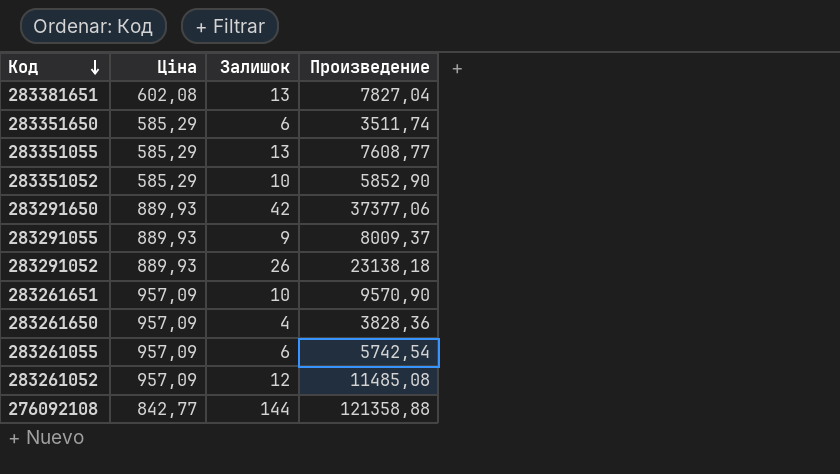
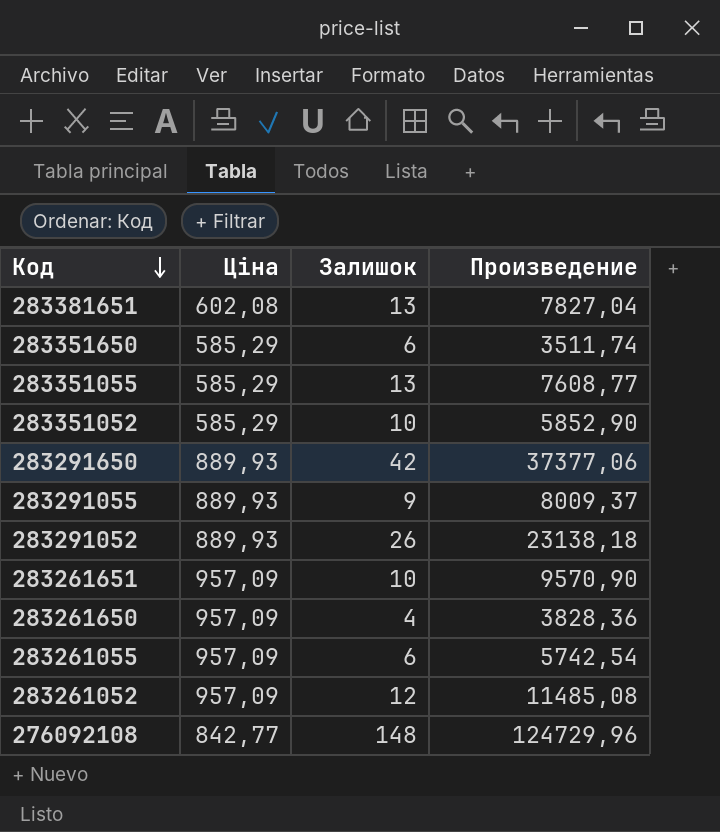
276092108 | Залишок: 144 -> 148
276092108 | Произведение: 121358,88 -> 124729,96

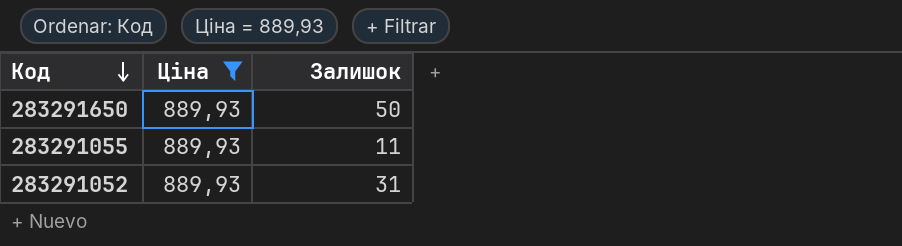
filter: none -> Ціна = 889,93
column Произведение | formula: [Ціна] * [Залишок] -> none
283291650 | Залишок: 42 -> 50
283291055 | Залишок: 9 -> 11
283291052 | Залишок: 26 -> 31

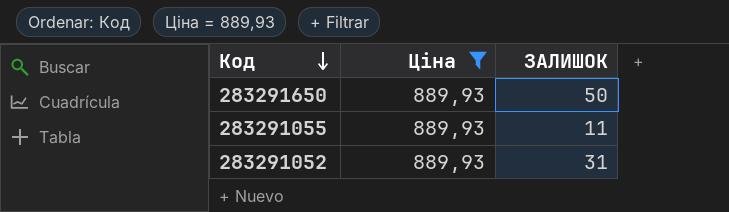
column name: Залишок -> ЗАЛИШОК

